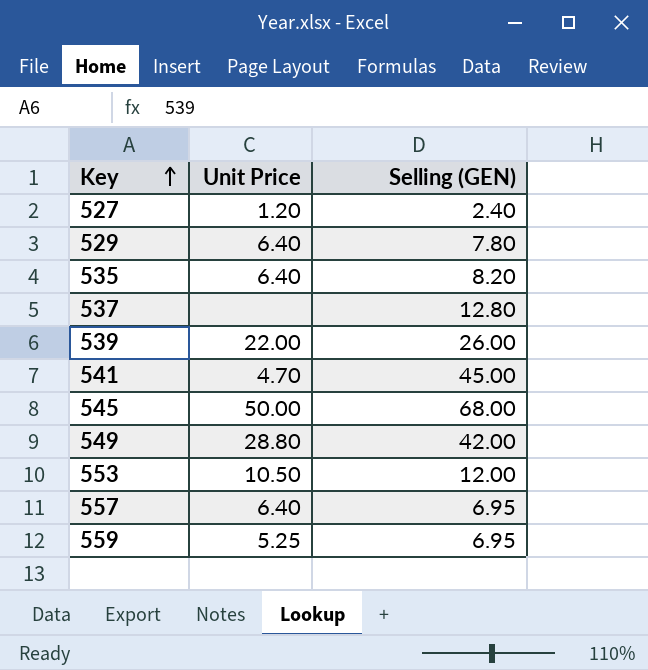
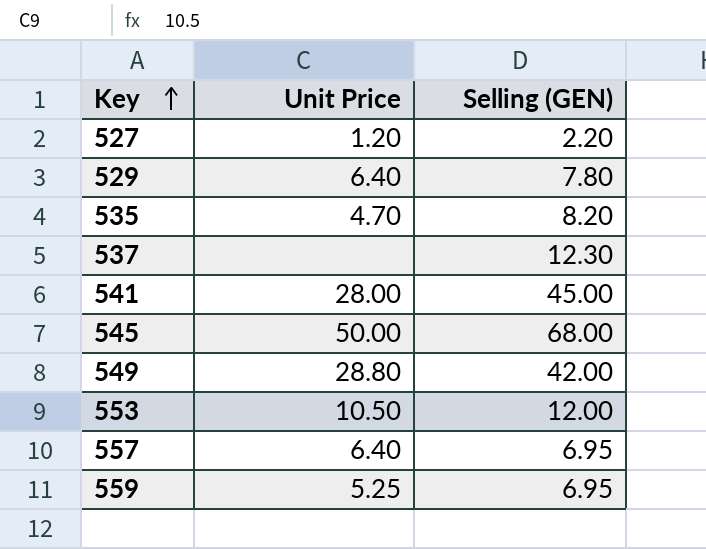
row 539: 22.00 | 26.00 -> none
527 | Selling (GEN): 2.40 -> 2.20
535 | Unit Price: 6.40 -> 4.70
537 | Selling (GEN): 12.80 -> 12.30
541 | Unit Price: 4.70 -> 28.00

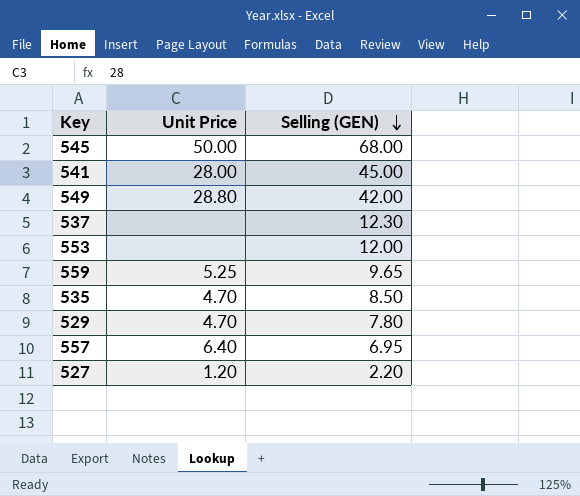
row order: Key ascending -> Selling (GEN) descending
553 | Unit Price: 10.50 -> none
559 | Selling (GEN): 6.95 -> 9.65
535 | Selling (GEN): 8.20 -> 8.50
529 | Unit Price: 6.40 -> 4.70

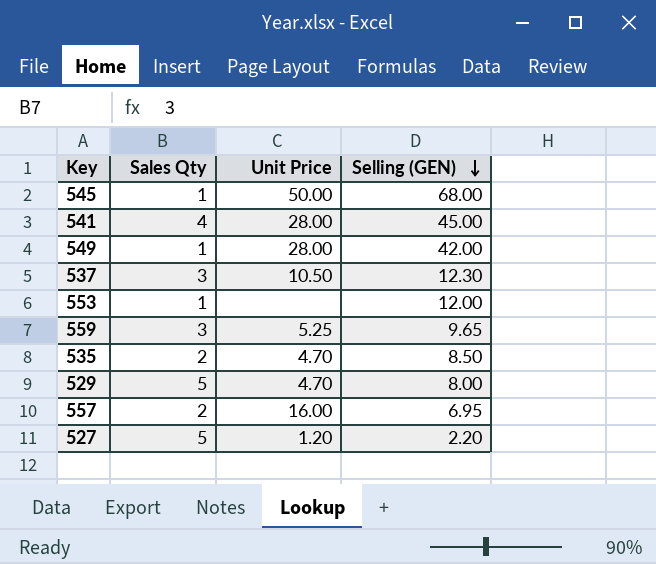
column Sales Qty | position: none -> 2
549 | Unit Price: 28.80 -> 28.00
537 | Unit Price: none -> 10.50
529 | Selling (GEN): 7.80 -> 8.00
557 | Unit Price: 6.40 -> 16.00

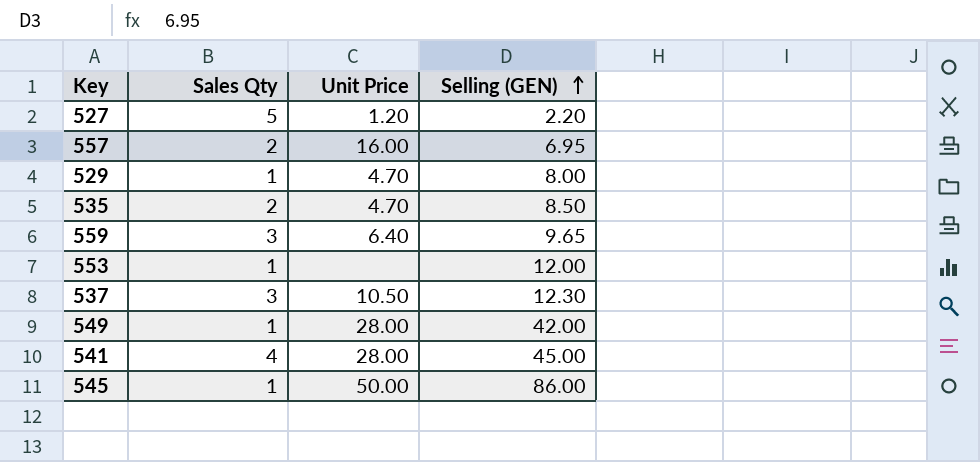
row order: Selling (GEN) descending -> Selling (GEN) ascending
529 | Sales Qty: 5 -> 1
559 | Unit Price: 5.25 -> 6.40
545 | Selling (GEN): 68.00 -> 86.00

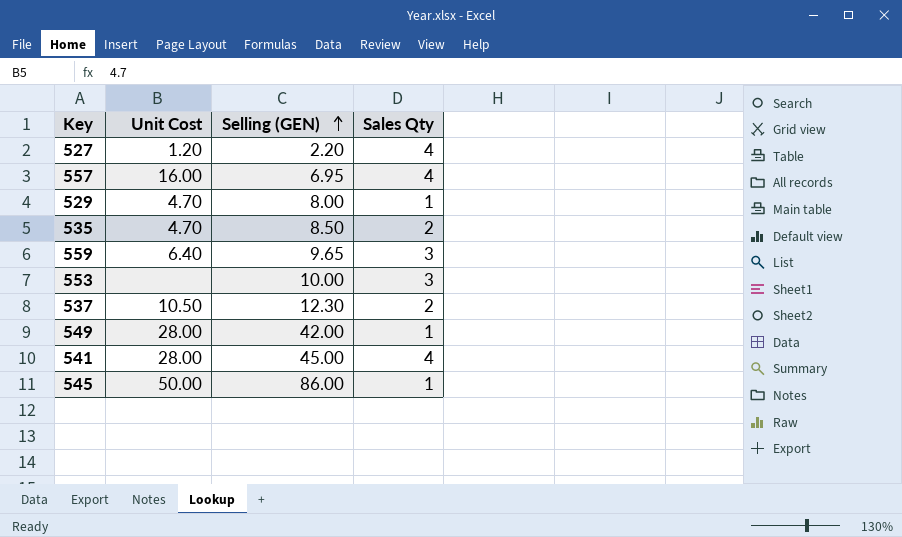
column name: Unit Price -> Unit Cost
column Sales Qty | position: 2 -> 4
527 | Sales Qty: 5 -> 4
557 | Sales Qty: 2 -> 4
553 | Selling (GEN): 12.00 -> 10.00
553 | Sales Qty: 1 -> 3
537 | Sales Qty: 3 -> 2

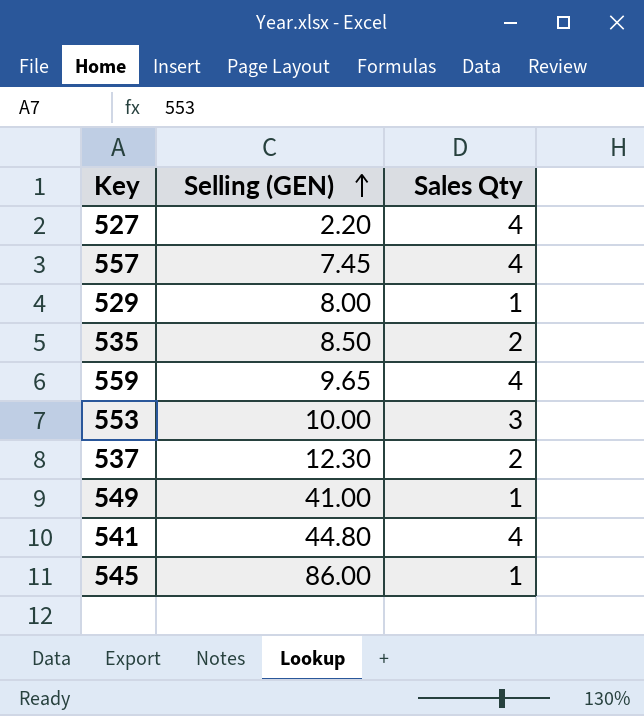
column Unit Cost | position: 2 -> none
557 | Selling (GEN): 6.95 -> 7.45
559 | Sales Qty: 3 -> 4
549 | Selling (GEN): 42.00 -> 41.00
541 | Selling (GEN): 45.00 -> 44.80

